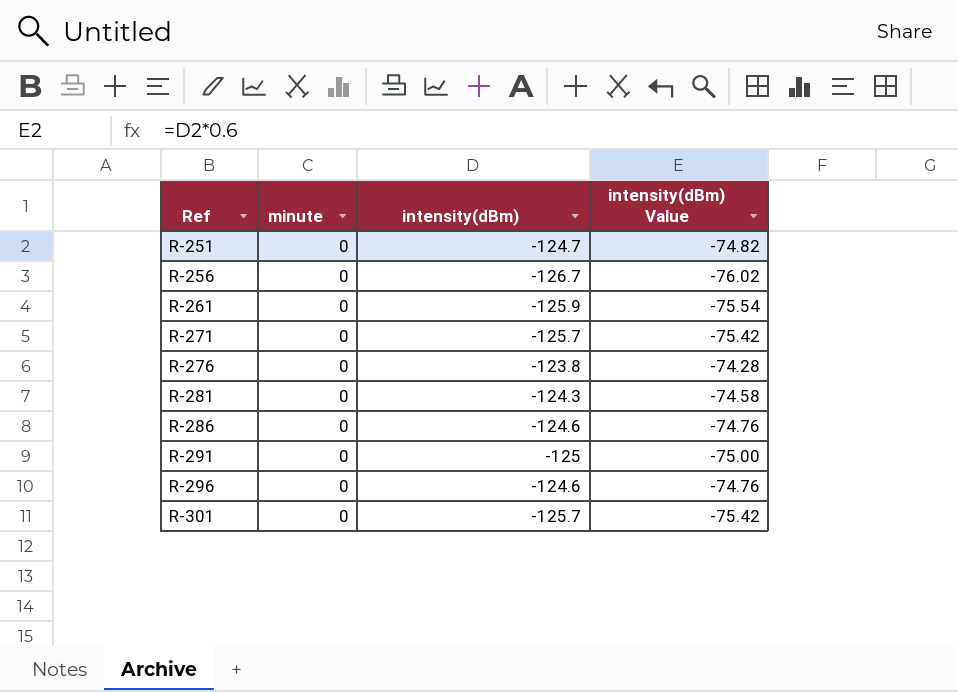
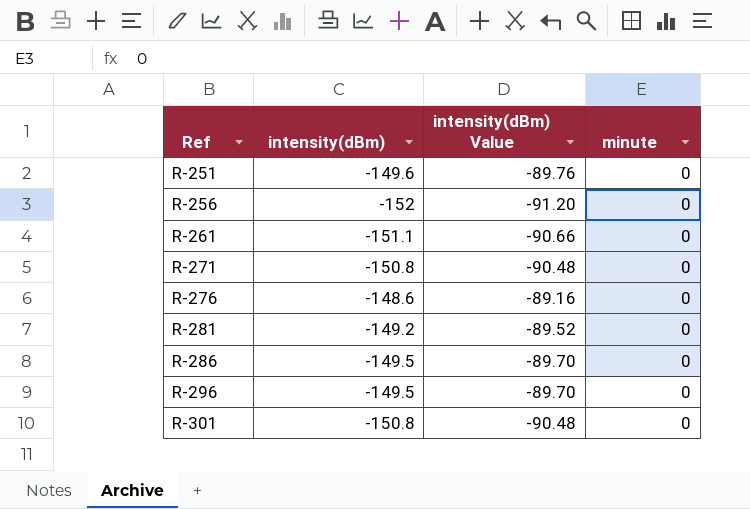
column minute | position: 2 -> 4
row R-291: 0 | -125 | -75.00 -> none
R-251 | intensity(dBm): -124.7 -> -149.6
R-251 | intensity(dBm) Value: -74.82 -> -89.76
R-256 | intensity(dBm): -126.7 -> -152
R-256 | intensity(dBm) Value: -76.02 -> -91.20
R-261 | intensity(dBm): -125.9 -> -151.1
R-261 | intensity(dBm) Value: -75.54 -> -90.66
R-271 | intensity(dBm): -125.7 -> -150.8
R-271 | intensity(dBm) Value: -75.42 -> -90.48
R-276 | intensity(dBm): -123.8 -> -148.6
R-276 | intensity(dBm) Value: -74.28 -> -89.16
R-281 | intensity(dBm): -124.3 -> -149.2
R-281 | intensity(dBm) Value: -74.58 -> -89.52
R-286 | intensity(dBm): -124.6 -> -149.5
R-286 | intensity(dBm) Value: -74.76 -> -89.70
R-296 | intensity(dBm): -124.6 -> -149.5
R-296 | intensity(dBm) Value: -74.76 -> -89.70
R-301 | intensity(dBm): -125.7 -> -150.8
R-301 | intensity(dBm) Value: -75.42 -> -90.48

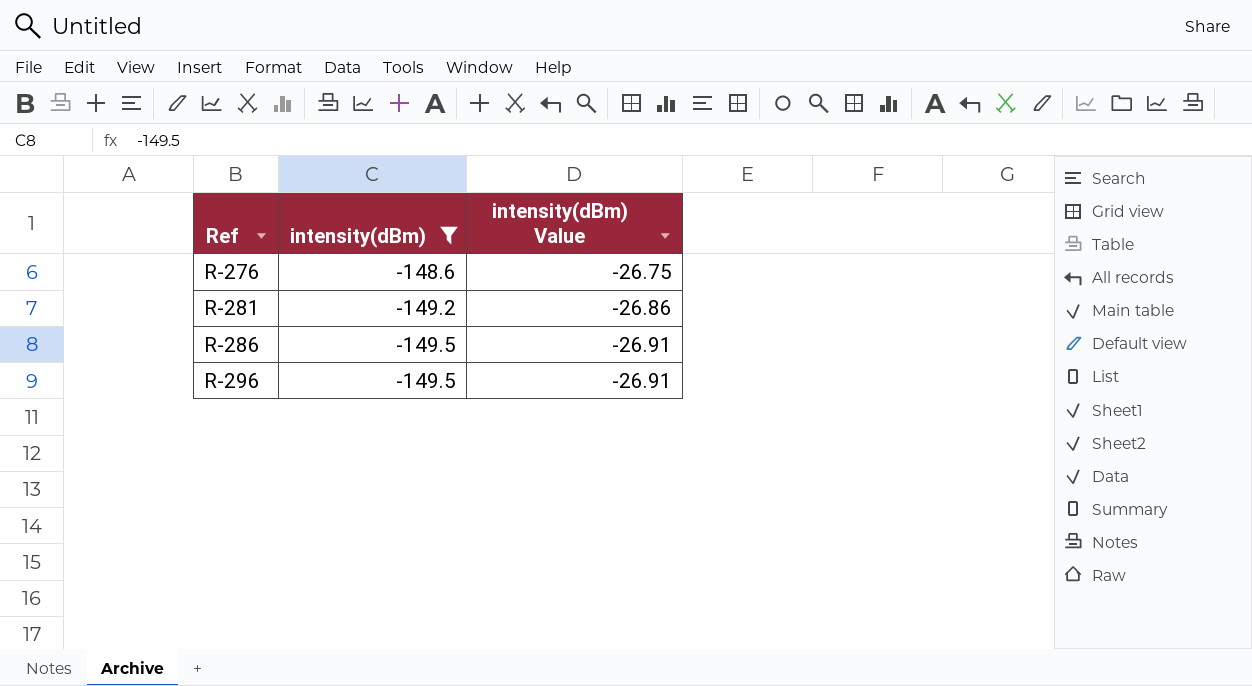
filter: none -> intensity(dBm) >= -149.5
column minute | position: 4 -> none
column intensity(dBm) Value | formula: [intensity(dBm)] * 0.6 -> [intensity(dBm)] * 0.18

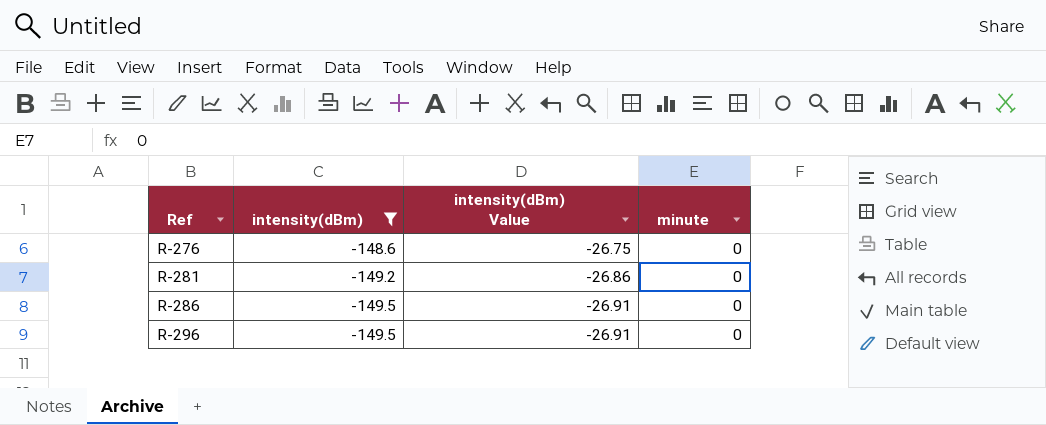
column minute | position: none -> 4

